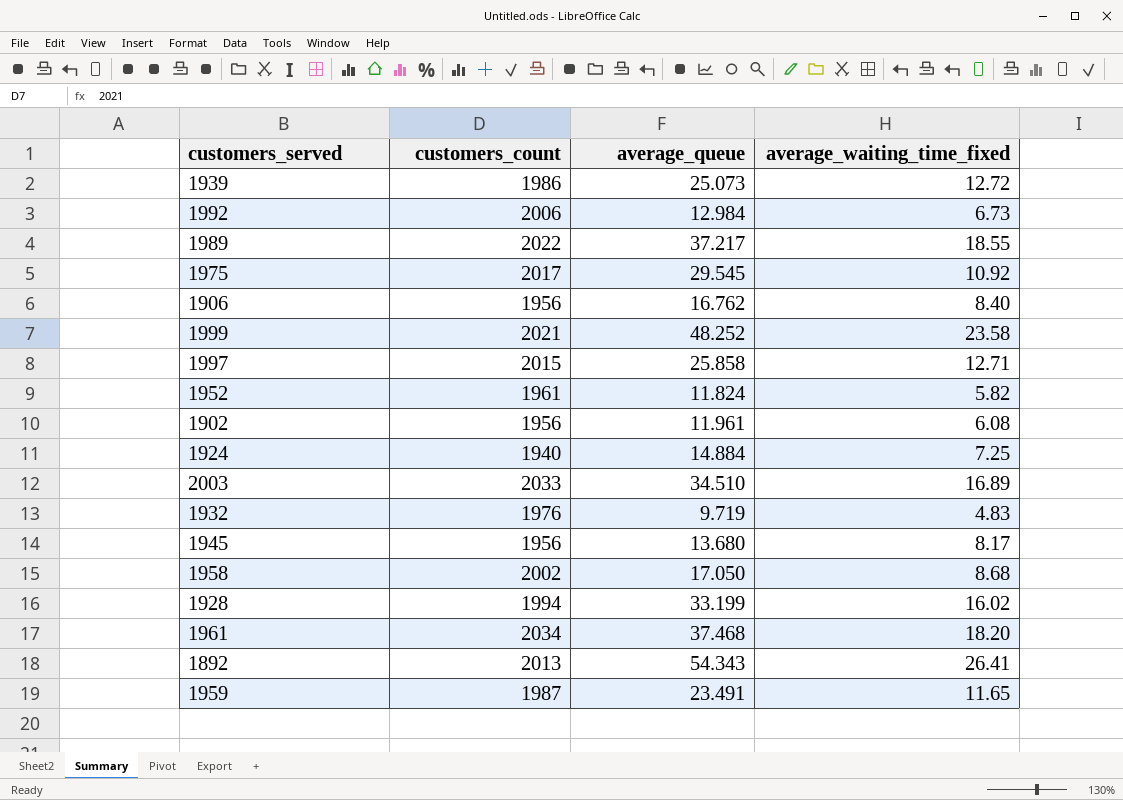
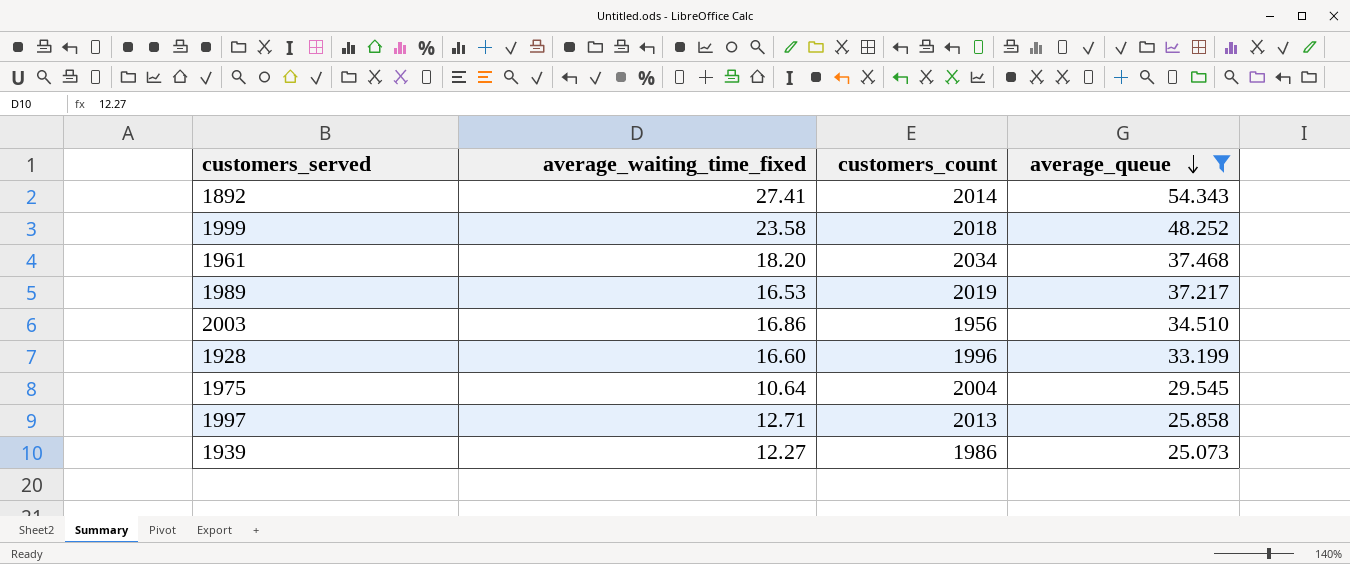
filter: none -> average_queue >= 25.073
row order: none -> average_queue descending
column average_waiting_time_fixed | position: 4 -> 2
1892 | average_waiting_time_fixed: 26.41 -> 27.41
1892 | customers_count: 2013 -> 2014
1999 | customers_count: 2021 -> 2018
1989 | average_waiting_time_fixed: 18.55 -> 16.53
1989 | customers_count: 2022 -> 2019
2003 | average_waiting_time_fixed: 16.89 -> 16.86
2003 | customers_count: 2033 -> 1956
1928 | average_waiting_time_fixed: 16.02 -> 16.60
1928 | customers_count: 1994 -> 1996
1975 | average_waiting_time_fixed: 10.92 -> 10.64
1975 | customers_count: 2017 -> 2004
1997 | customers_count: 2015 -> 2013
1939 | average_waiting_time_fixed: 12.72 -> 12.27

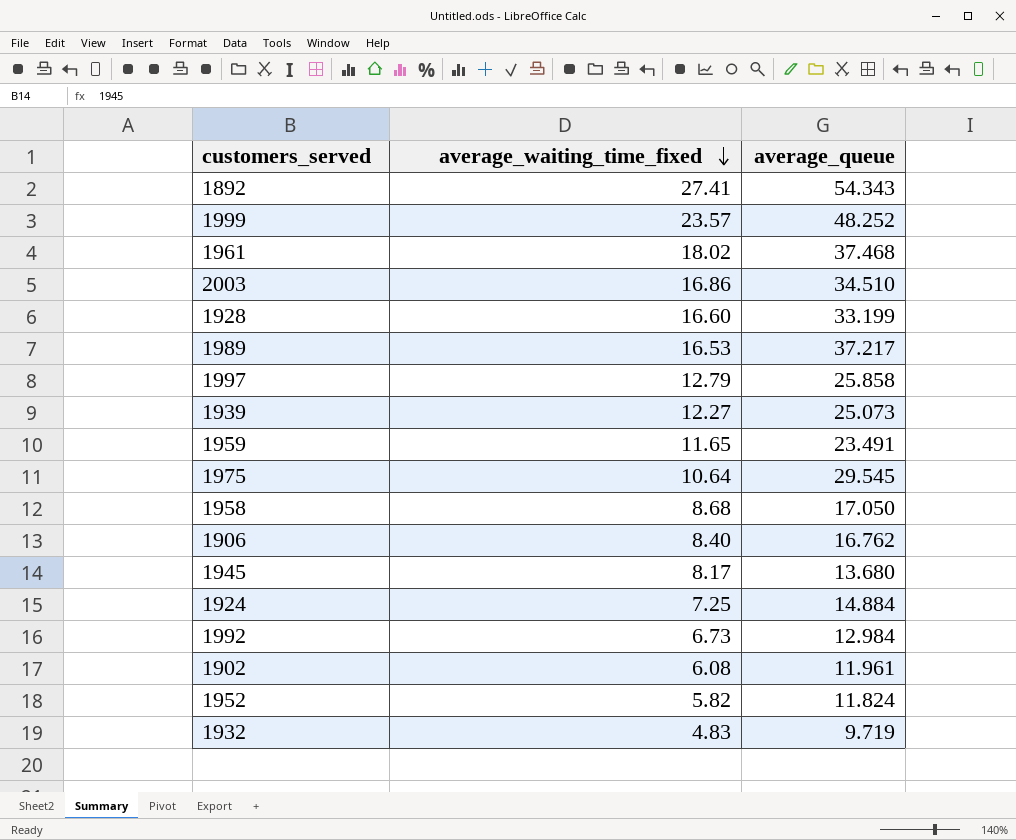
filter: average_queue >= 25.073 -> none
row order: average_queue descending -> average_waiting_time_fixed descending
column customers_count | position: 3 -> none
1999 | average_waiting_time_fixed: 23.58 -> 23.57
1961 | average_waiting_time_fixed: 18.20 -> 18.02
1997 | average_waiting_time_fixed: 12.71 -> 12.79

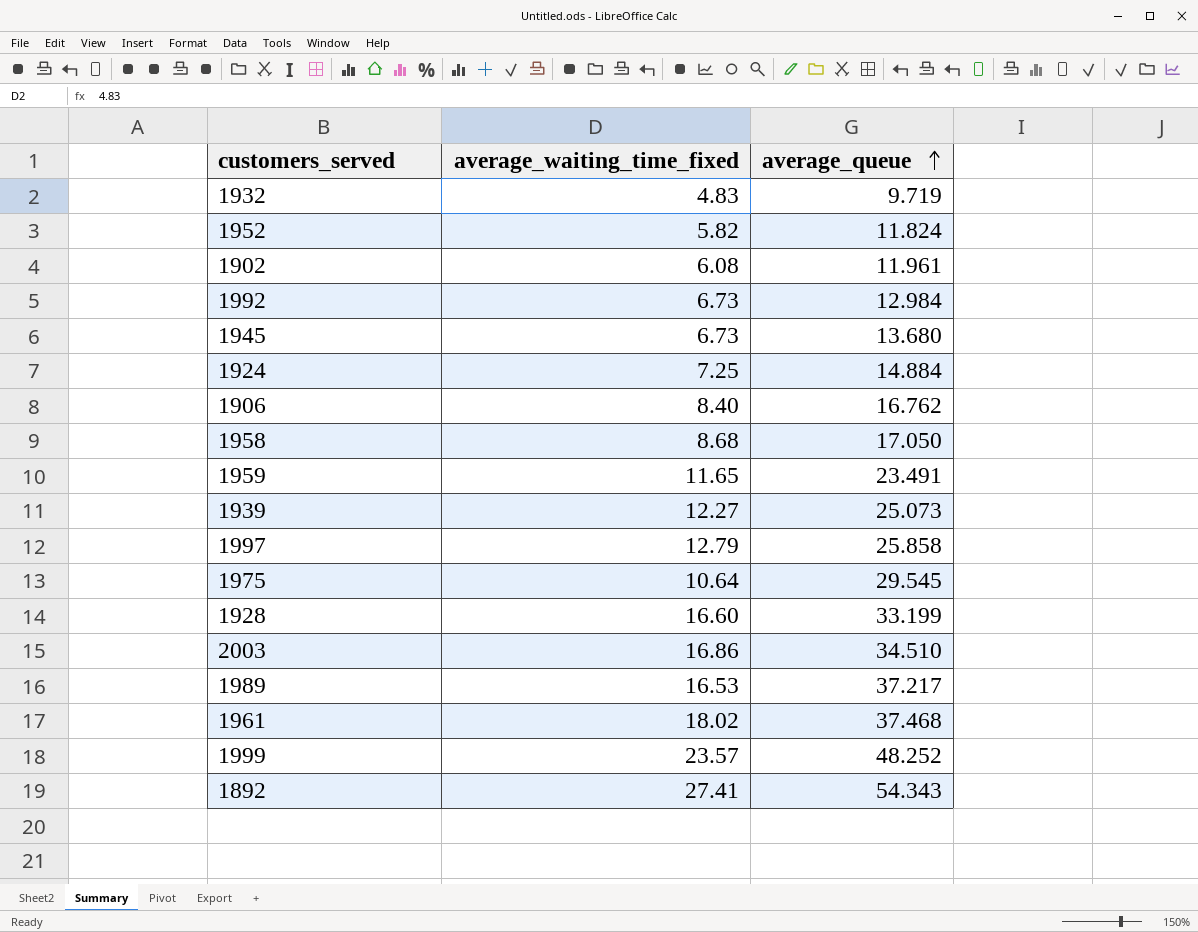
row order: average_waiting_time_fixed descending -> average_queue ascending
1945 | average_waiting_time_fixed: 8.17 -> 6.73

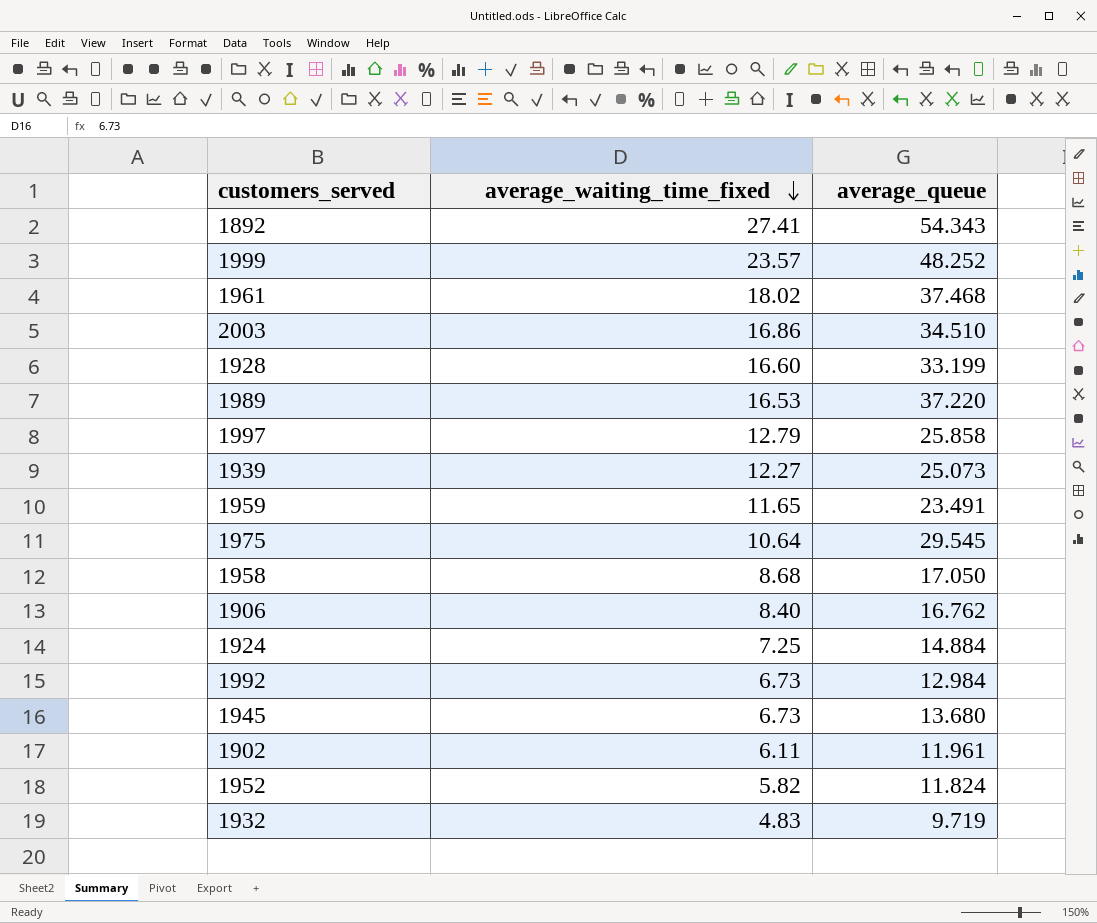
row order: average_queue ascending -> average_waiting_time_fixed descending
1989 | average_queue: 37.217 -> 37.220
1902 | average_waiting_time_fixed: 6.08 -> 6.11

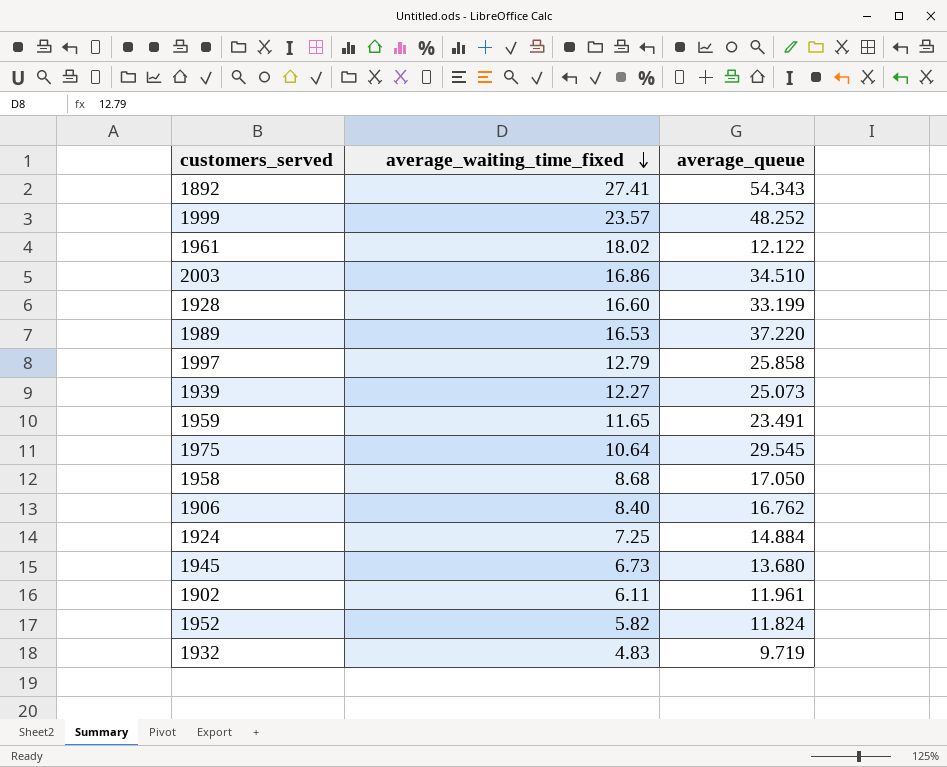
row 1992: 6.73 | 12.984 -> none
1961 | average_queue: 37.468 -> 12.122

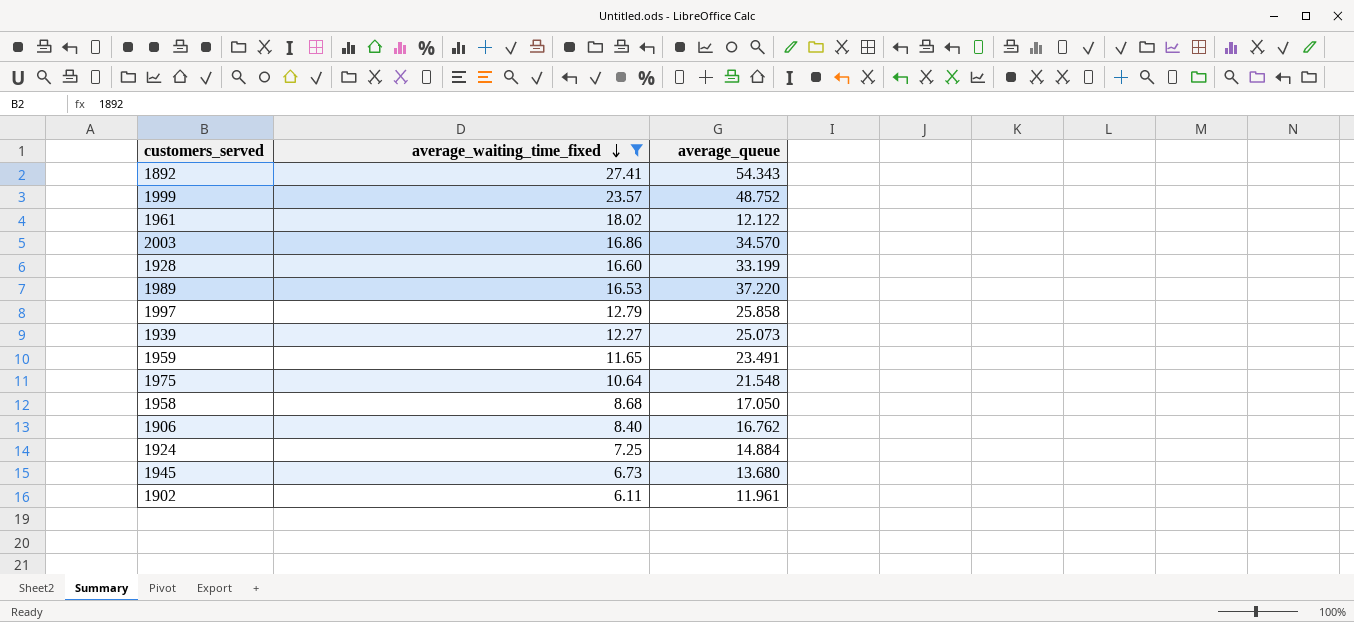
filter: none -> average_waiting_time_fixed >= 6.11
1999 | average_queue: 48.252 -> 48.752
2003 | average_queue: 34.510 -> 34.570
1975 | average_queue: 29.545 -> 21.548

